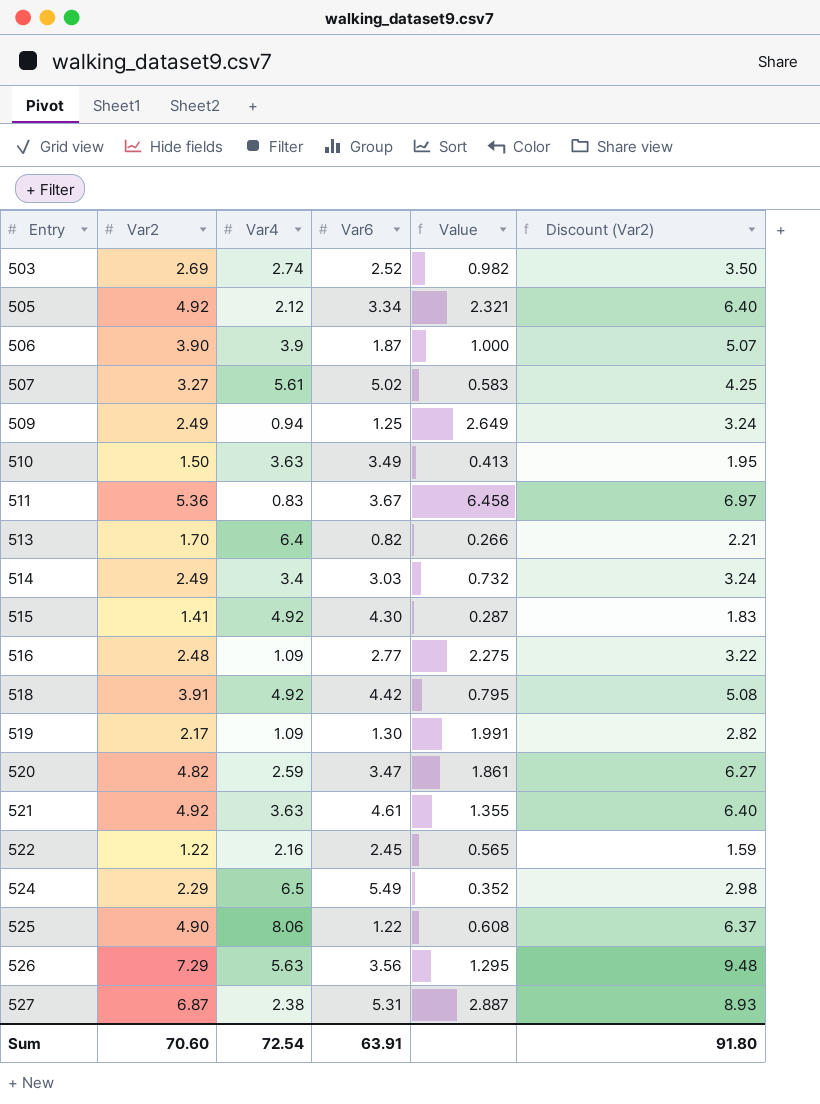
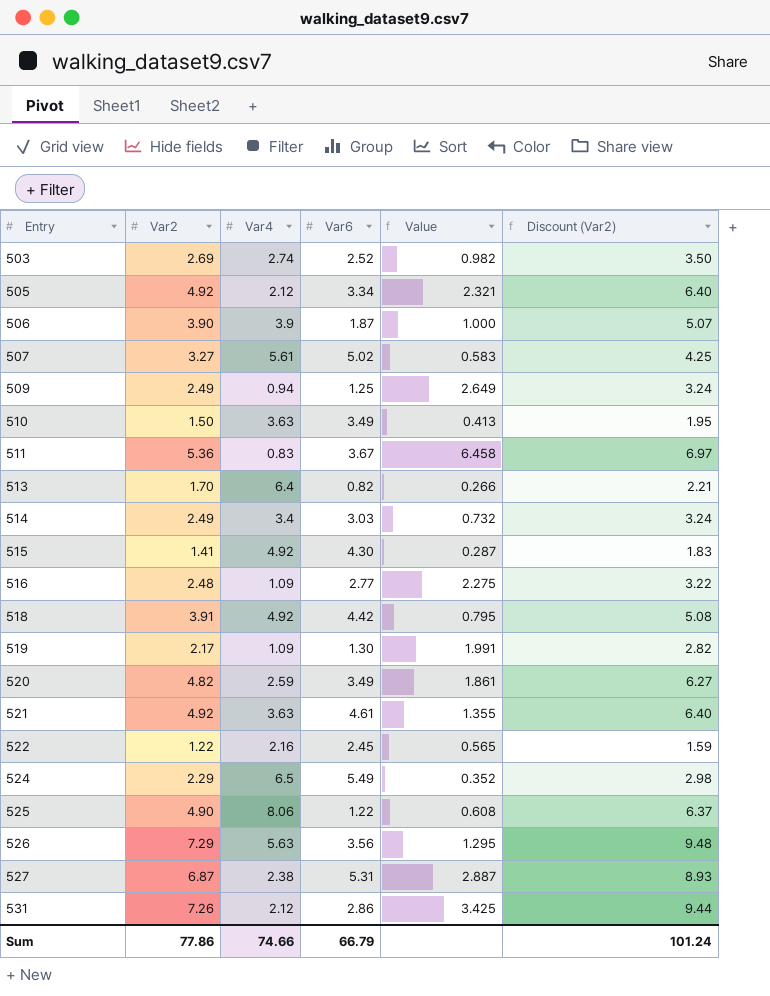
520 | Var6: 3.47 -> 3.49
row 531: none -> 7.26 | 2.12 | 2.86 | 3.425 | 9.44
Sum | Var2: 70.60 -> 77.86
Sum | Var4: 72.54 -> 74.66
Sum | Var6: 63.91 -> 66.79
Sum | Discount (Var2): 91.80 -> 101.24

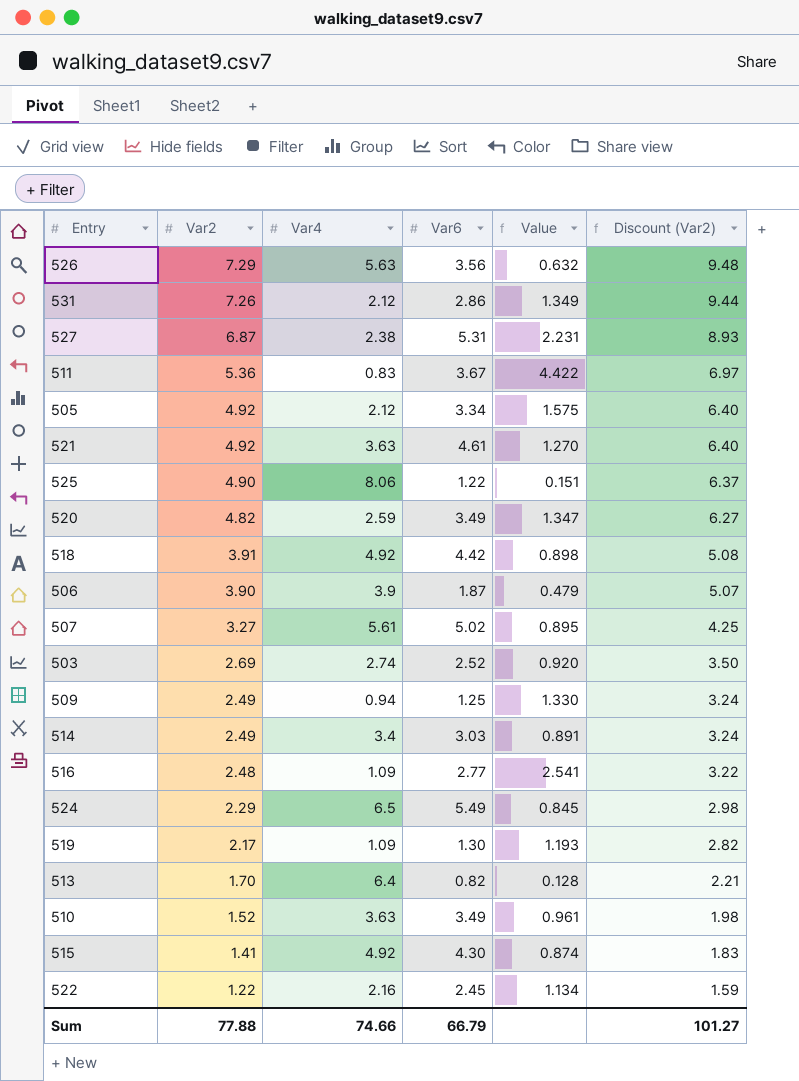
row order: Entry ascending -> Var2 descending
column Value | formula: [Var2] / [Var4] -> [Var6] / [Var4]
510 | Var2: 1.50 -> 1.52
510 | Discount (Var2): 1.95 -> 1.98
Sum | Var2: 77.86 -> 77.88
Sum | Discount (Var2): 101.24 -> 101.27

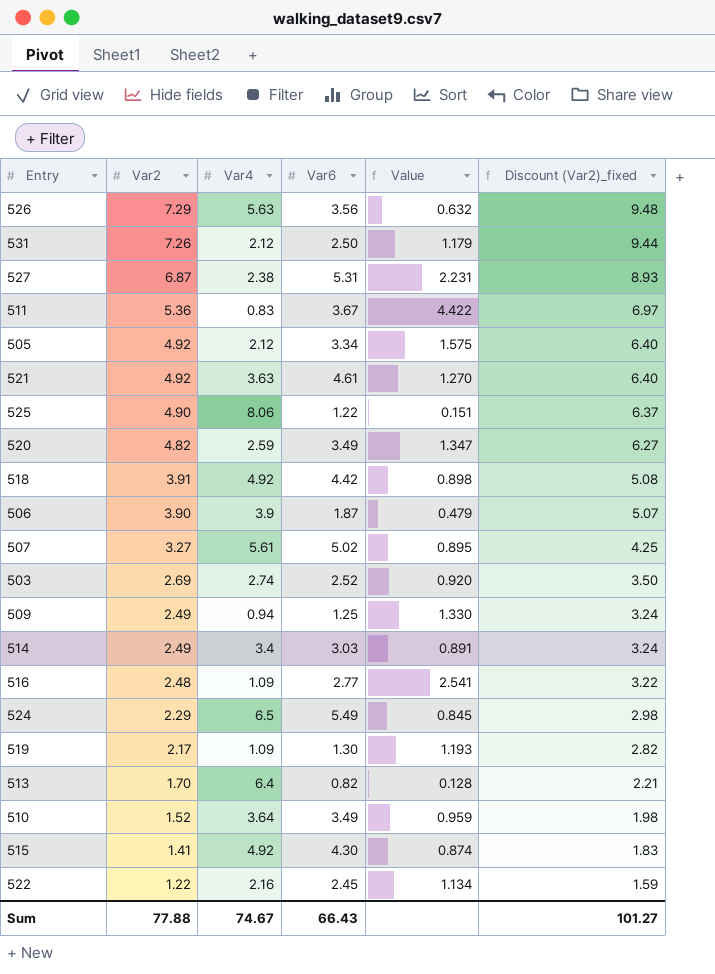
column name: Discount (Var2) -> Discount (Var2)_fixed
531 | Var6: 2.86 -> 2.50
531 | Value: 1.349 -> 1.179
510 | Var4: 3.63 -> 3.64
510 | Value: 0.961 -> 0.959
Sum | Var4: 74.66 -> 74.67
Sum | Var6: 66.79 -> 66.43

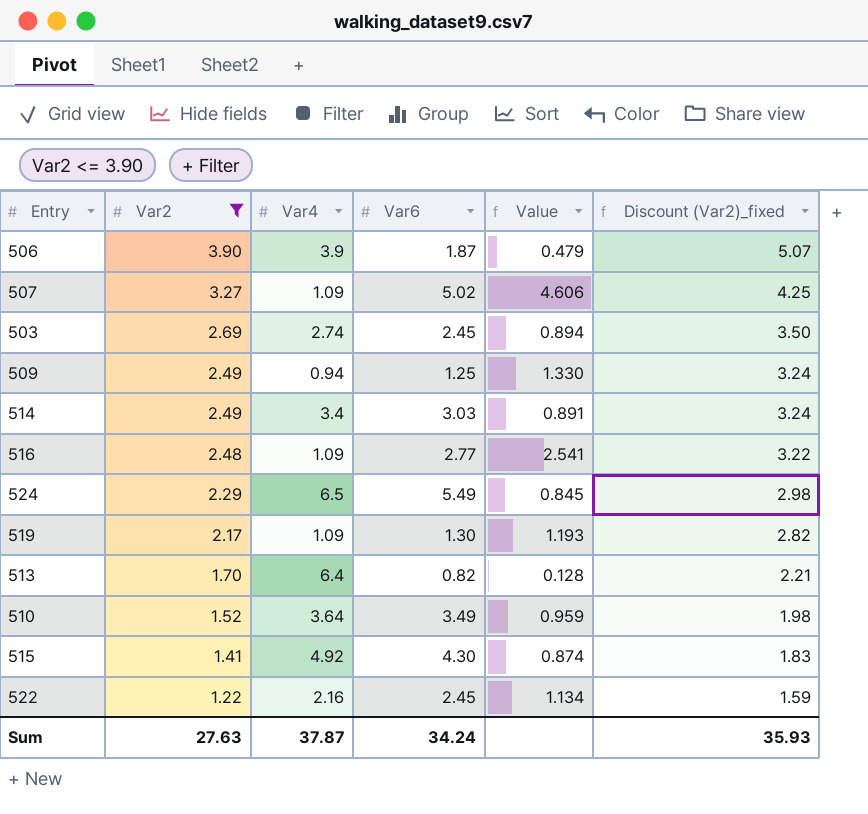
filter: none -> Var2 <= 3.90
507 | Var4: 5.61 -> 1.09
507 | Value: 0.895 -> 4.606
503 | Var6: 2.52 -> 2.45
503 | Value: 0.920 -> 0.894
Sum | Var2: 77.88 -> 27.63
Sum | Var4: 74.67 -> 37.87
Sum | Var6: 66.43 -> 34.24
Sum | Discount (Var2)_fixed: 101.27 -> 35.93

